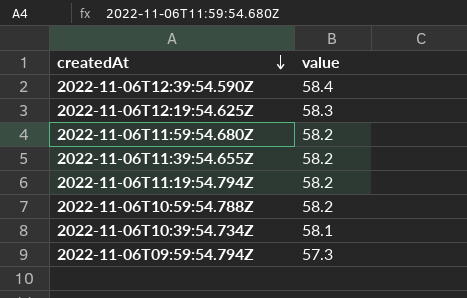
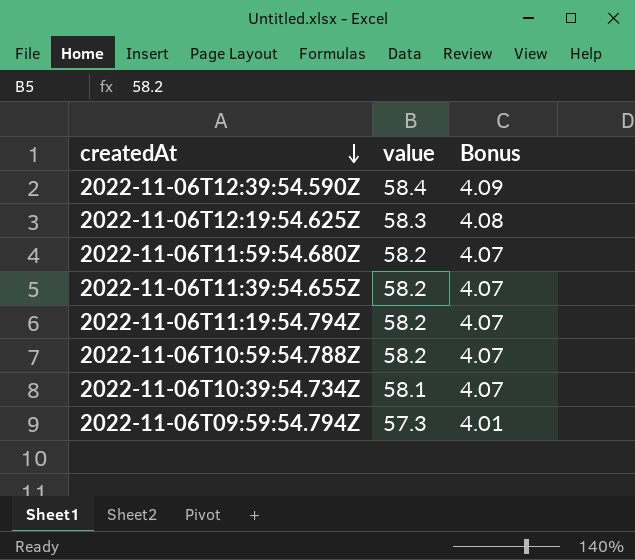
column Bonus | formula: none -> [value] * 0.07

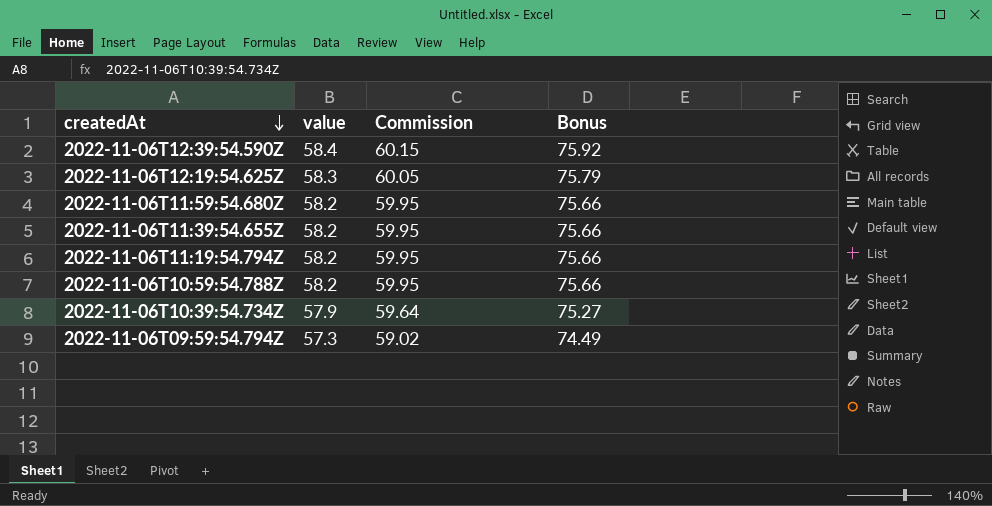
column Commission | formula: none -> [value] * 1.03
column Bonus | formula: [value] * 0.07 -> [value] * 1.3
2022-11-06T10:39:54.734Z | value: 58.1 -> 57.9

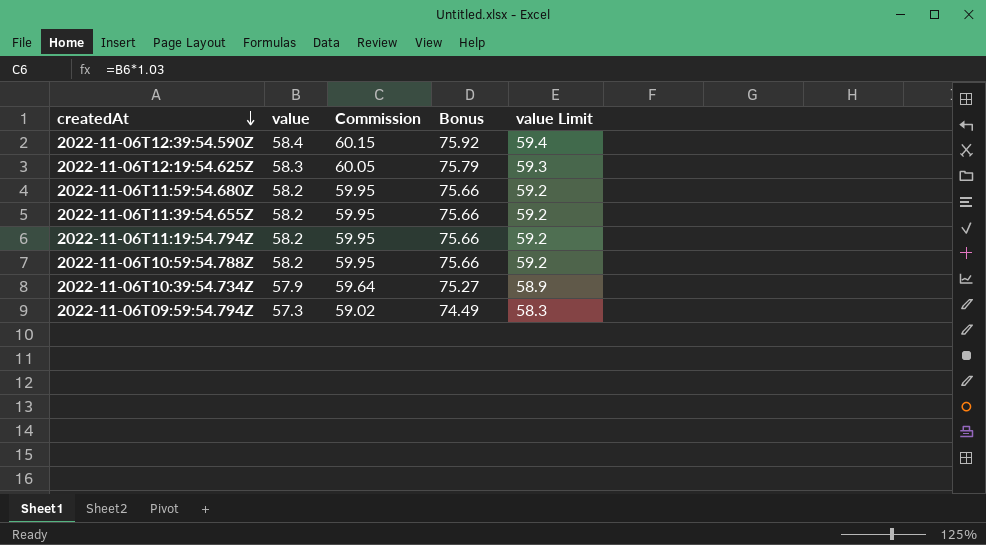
column value Limit | formula: none -> [value] + 1

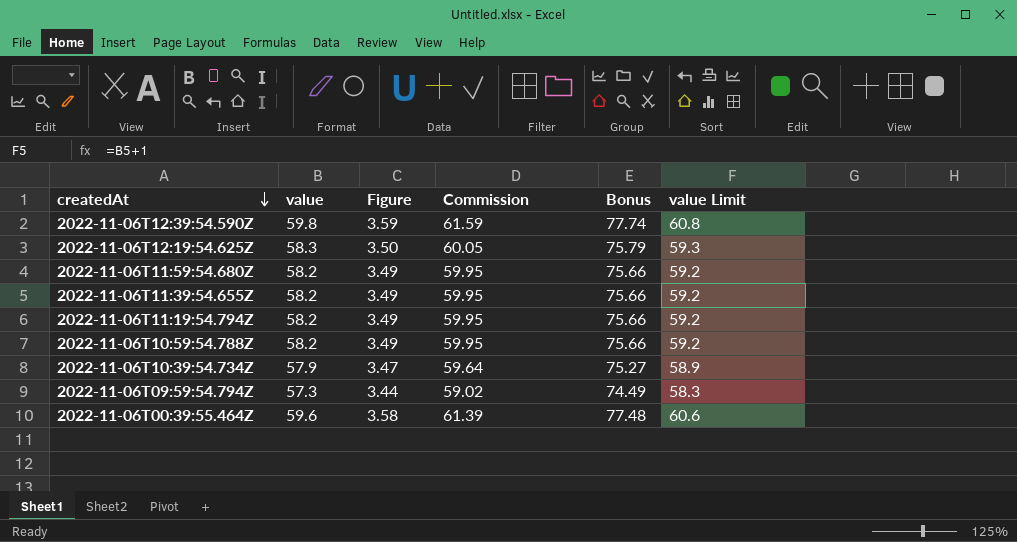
column Figure | formula: none -> [value] * 0.06
2022-11-06T12:39:54.590Z | value: 58.4 -> 59.8
2022-11-06T12:39:54.590Z | Commission: 60.15 -> 61.59
2022-11-06T12:39:54.590Z | Bonus: 75.92 -> 77.74
2022-11-06T12:39:54.590Z | value Limit: 59.4 -> 60.8
row 2022-11-06T00:39:55.464Z: none -> 59.6 | 3.58 | 61.39 | 77.48 | 60.6

